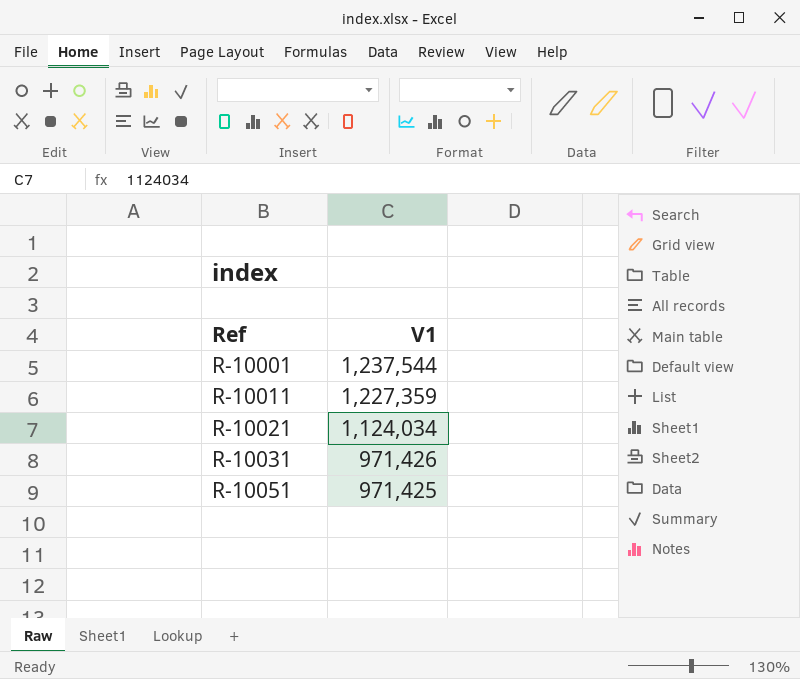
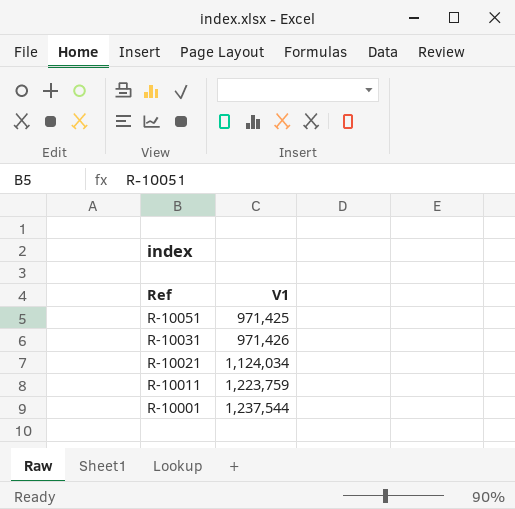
row order: Ref ascending -> Ref descending
R-10011 | V1: 1,227,359 -> 1,223,759

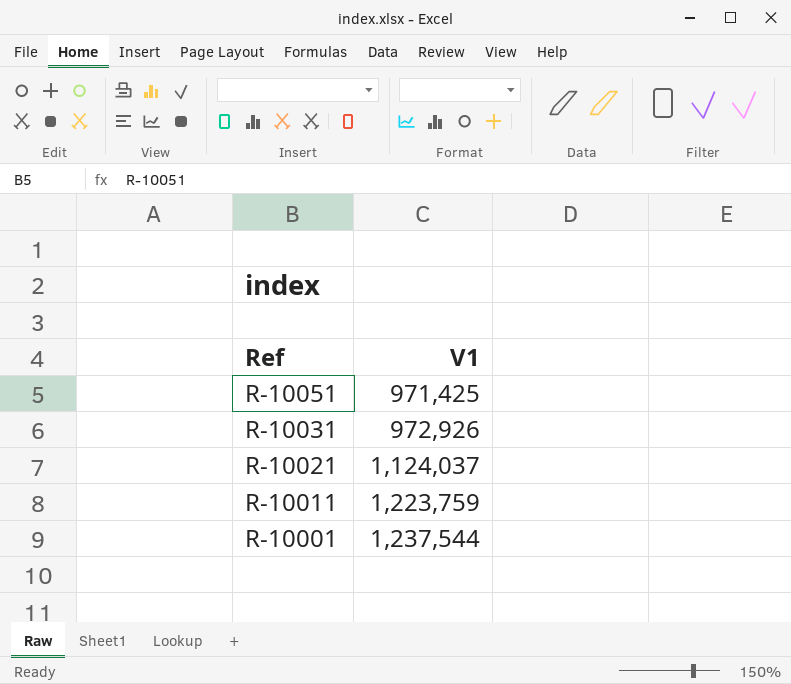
R-10031 | V1: 971,426 -> 972,926
R-10021 | V1: 1,124,034 -> 1,124,037

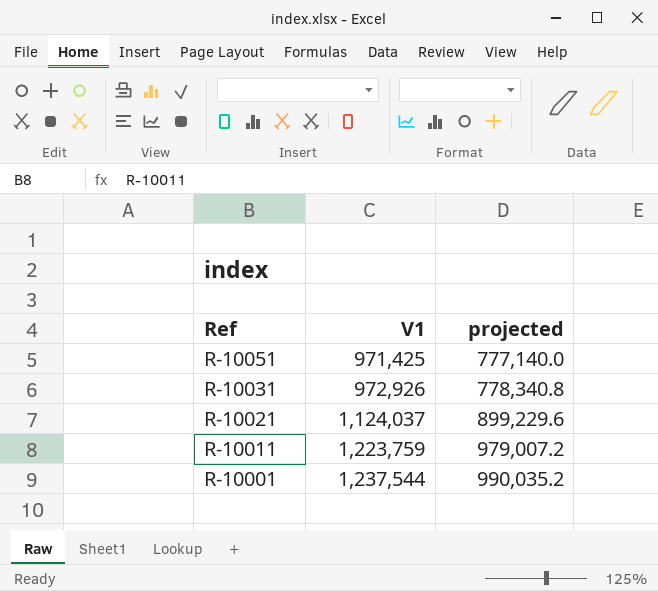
column projected | formula: none -> [V1] * 0.8

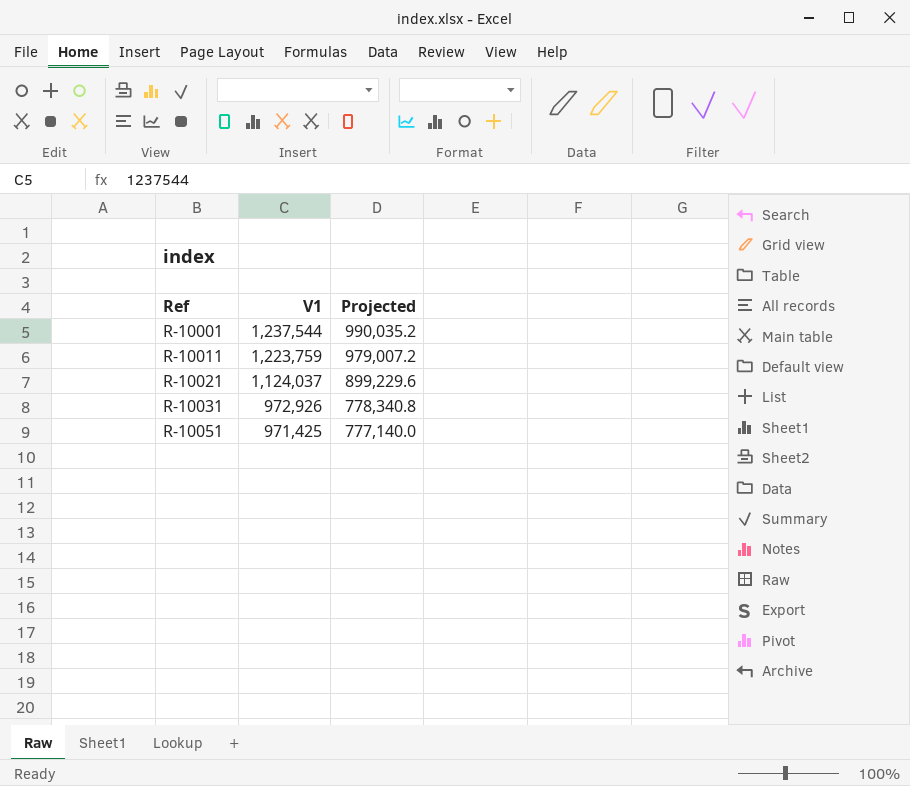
row order: Ref descending -> Ref ascending
column name: projected -> Projected

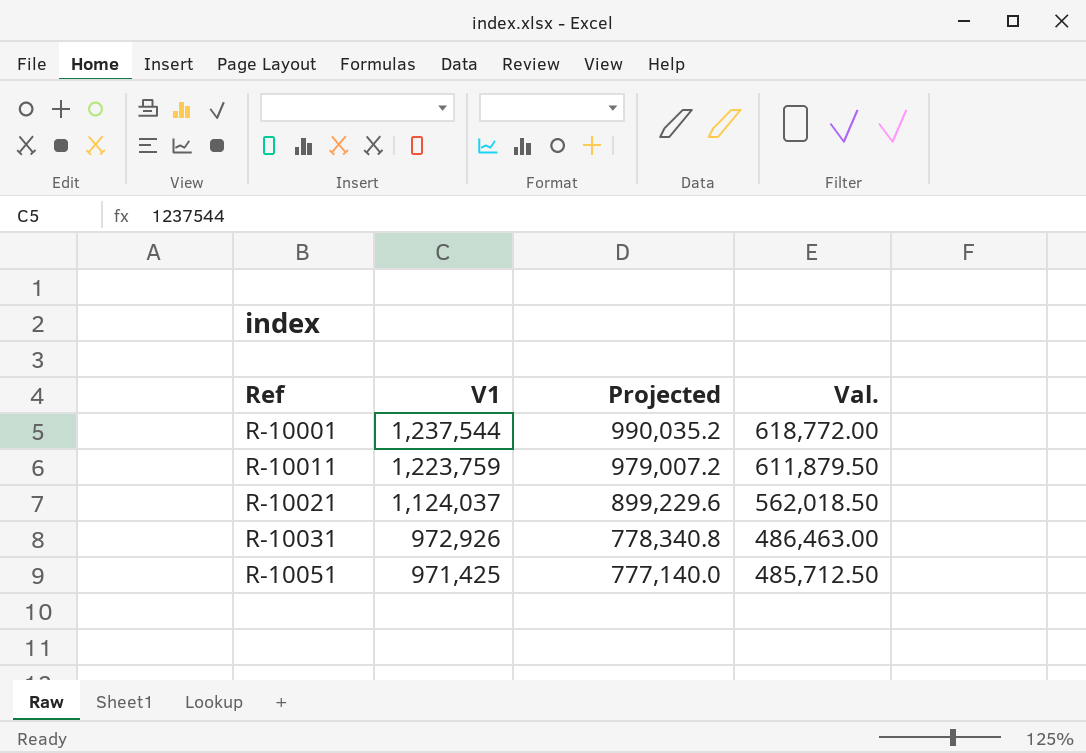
column Val. | formula: none -> [V1] * 0.5

